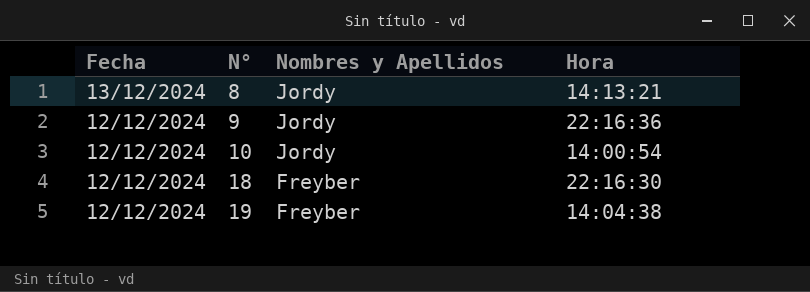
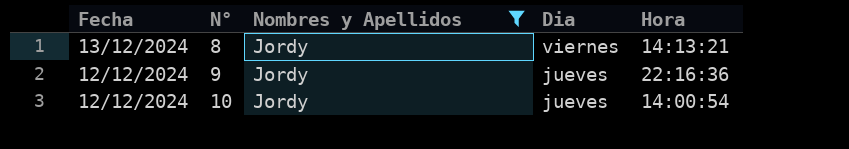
filter: none -> Nombres y Apellidos = Jordy
column Dia | position: none -> 4

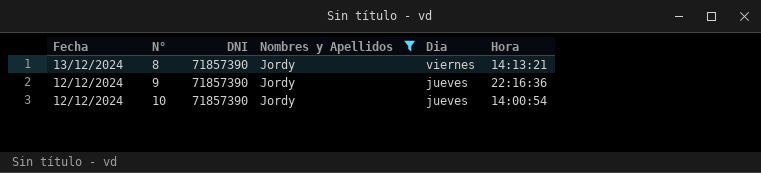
column DNI | position: none -> 3

